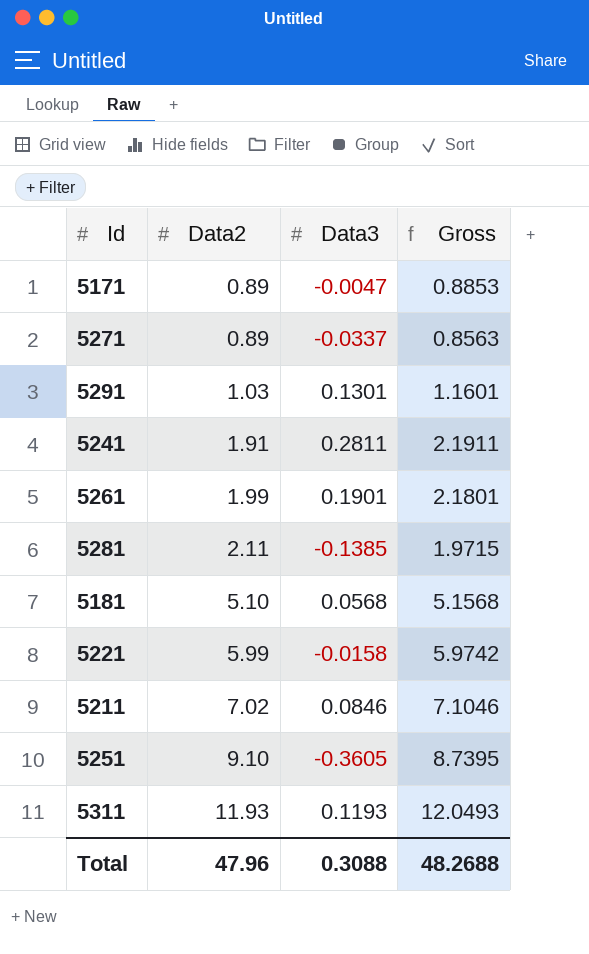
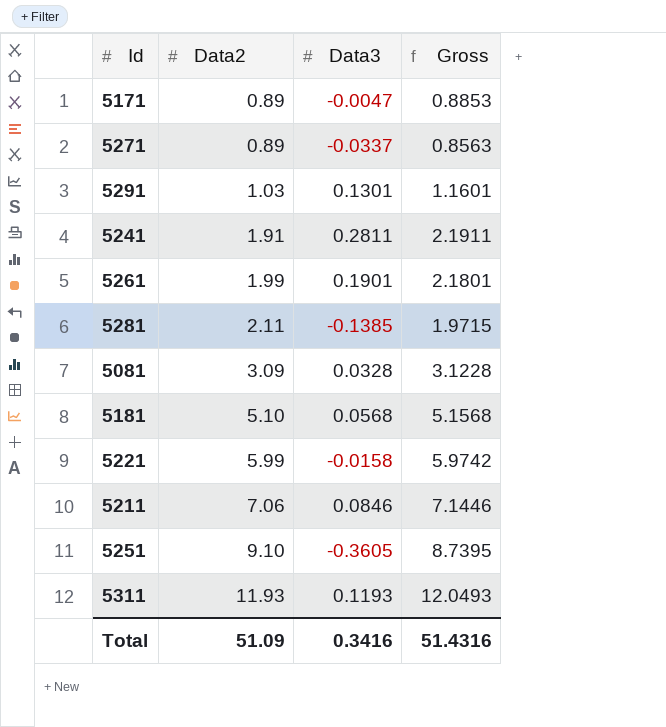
row 5081: none -> 3.09 | 0.0328 | 3.1228
5211 | Data2: 7.02 -> 7.06
5211 | Gross: 7.1046 -> 7.1446
Total | Data2: 47.96 -> 51.09
Total | Data3: 0.3088 -> 0.3416
Total | Gross: 48.2688 -> 51.4316

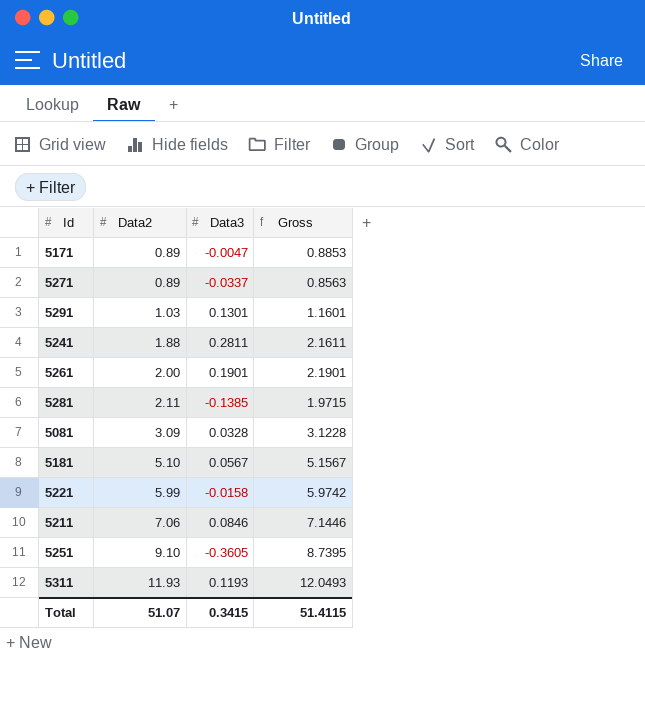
5241 | Data2: 1.91 -> 1.88
5241 | Gross: 2.1911 -> 2.1611
5261 | Data2: 1.99 -> 2.00
5261 | Gross: 2.1801 -> 2.1901
5181 | Data3: 0.0568 -> 0.0567
5181 | Gross: 5.1568 -> 5.1567
Total | Data2: 51.09 -> 51.07
Total | Data3: 0.3416 -> 0.3415
Total | Gross: 51.4316 -> 51.4115

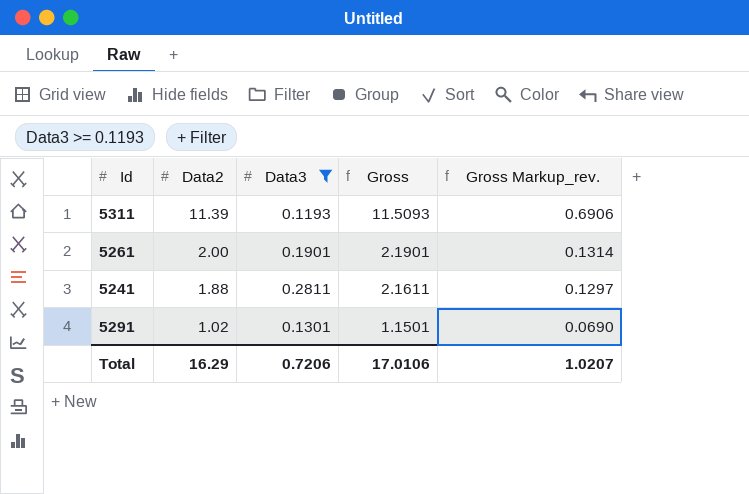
filter: none -> Data3 >= 0.1193
row order: Data2 ascending -> Data2 descending
column Gross Markup_rev. | formula: none -> [Gross] * 0.06
5311 | Data2: 11.93 -> 11.39
5311 | Gross: 12.0493 -> 11.5093
5291 | Data2: 1.03 -> 1.02
5291 | Gross: 1.1601 -> 1.1501
Total | Data2: 51.07 -> 16.29
Total | Data3: 0.3415 -> 0.7206
Total | Gross: 51.4115 -> 17.0106

